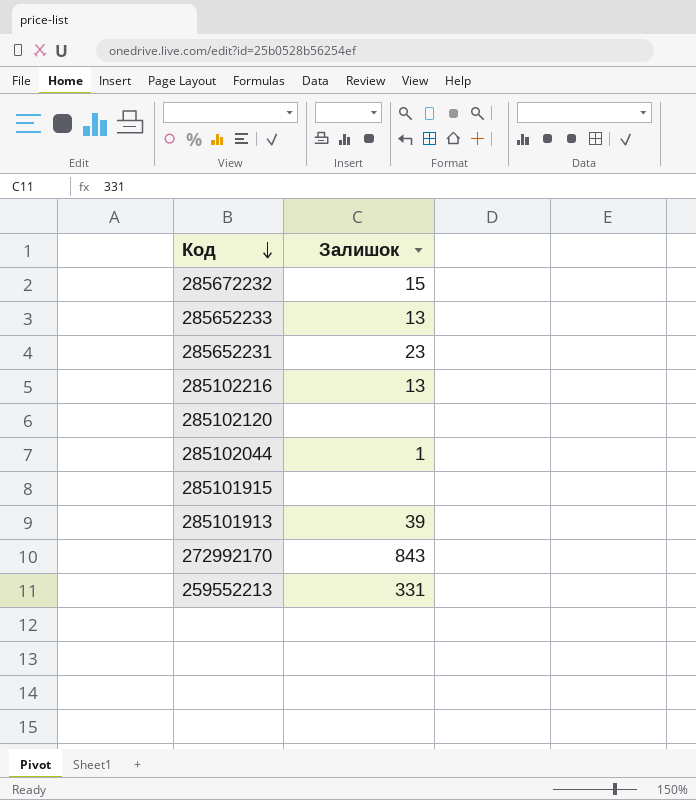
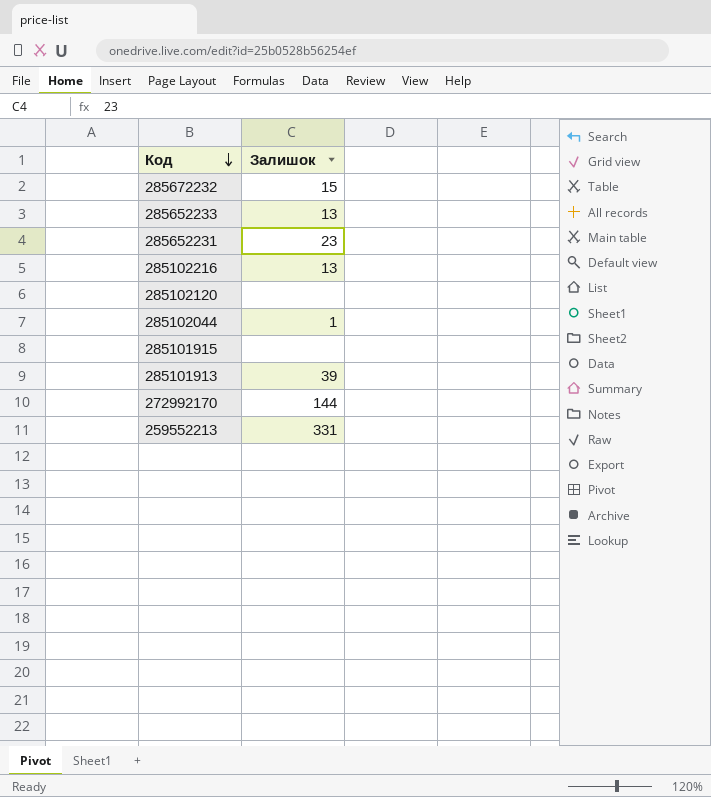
272992170 | Залишок: 843 -> 144

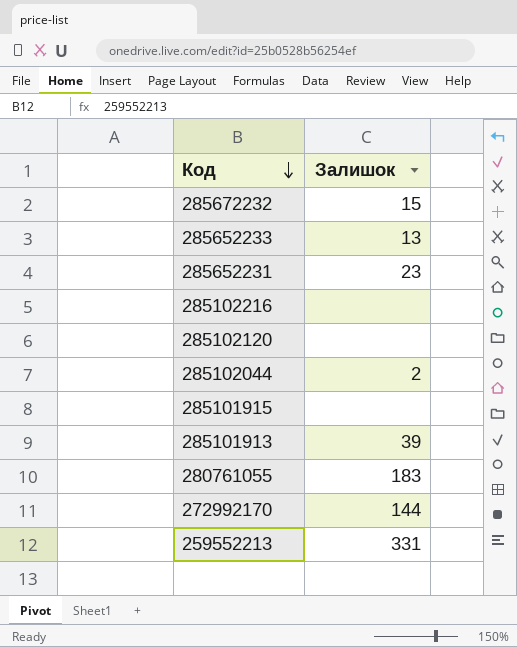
285102216 | Залишок: 13 -> none
285102044 | Залишок: 1 -> 2
row 280761055: none -> 183

